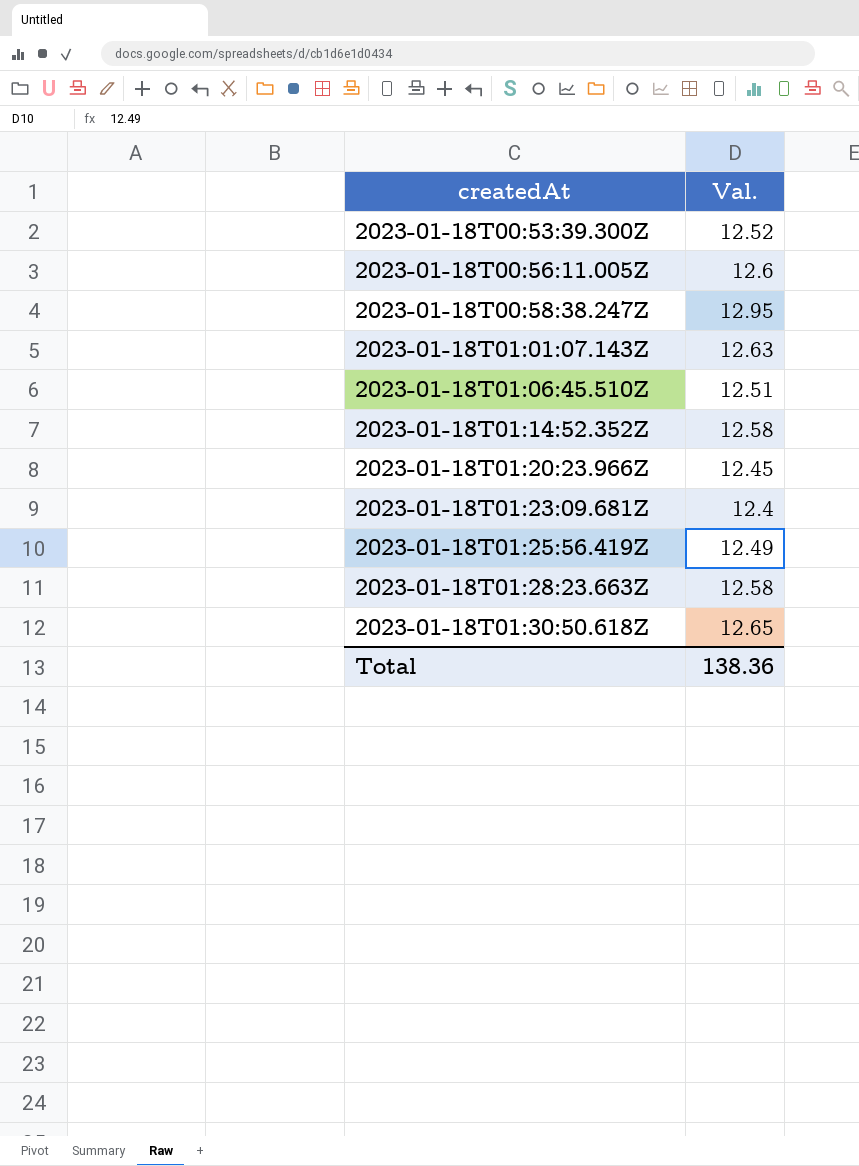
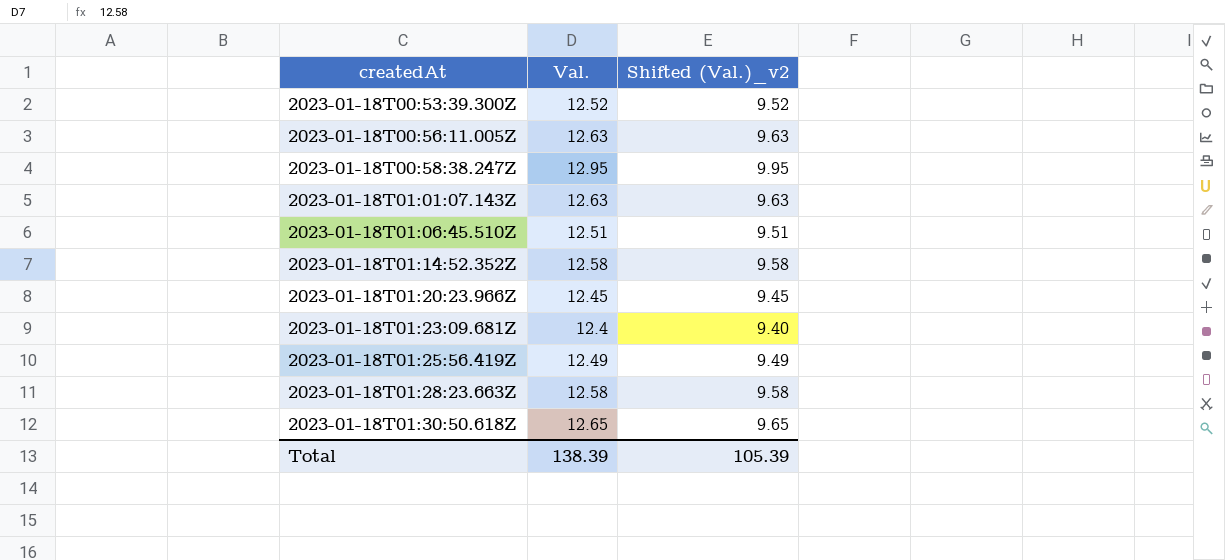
column Shifted (Val.)_v2 | formula: none -> [Val.] - 3
2023-01-18T00:56:11.005Z | Val.: 12.6 -> 12.63
Total | Val.: 138.36 -> 138.39

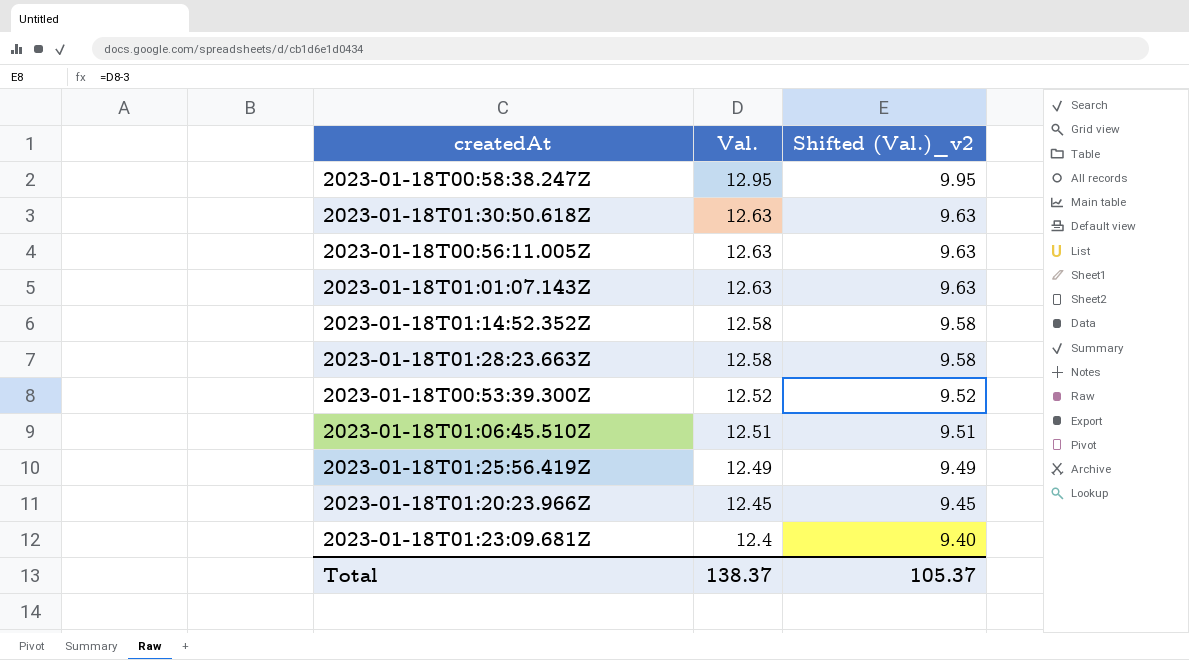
row order: createdAt ascending -> Val. descending
2023-01-18T01:30:50.618Z | Val.: 12.65 -> 12.63
2023-01-18T01:30:50.618Z | Shifted (Val.)_v2: 9.65 -> 9.63
Total | Val.: 138.39 -> 138.37
Total | Shifted (Val.)_v2: 105.39 -> 105.37

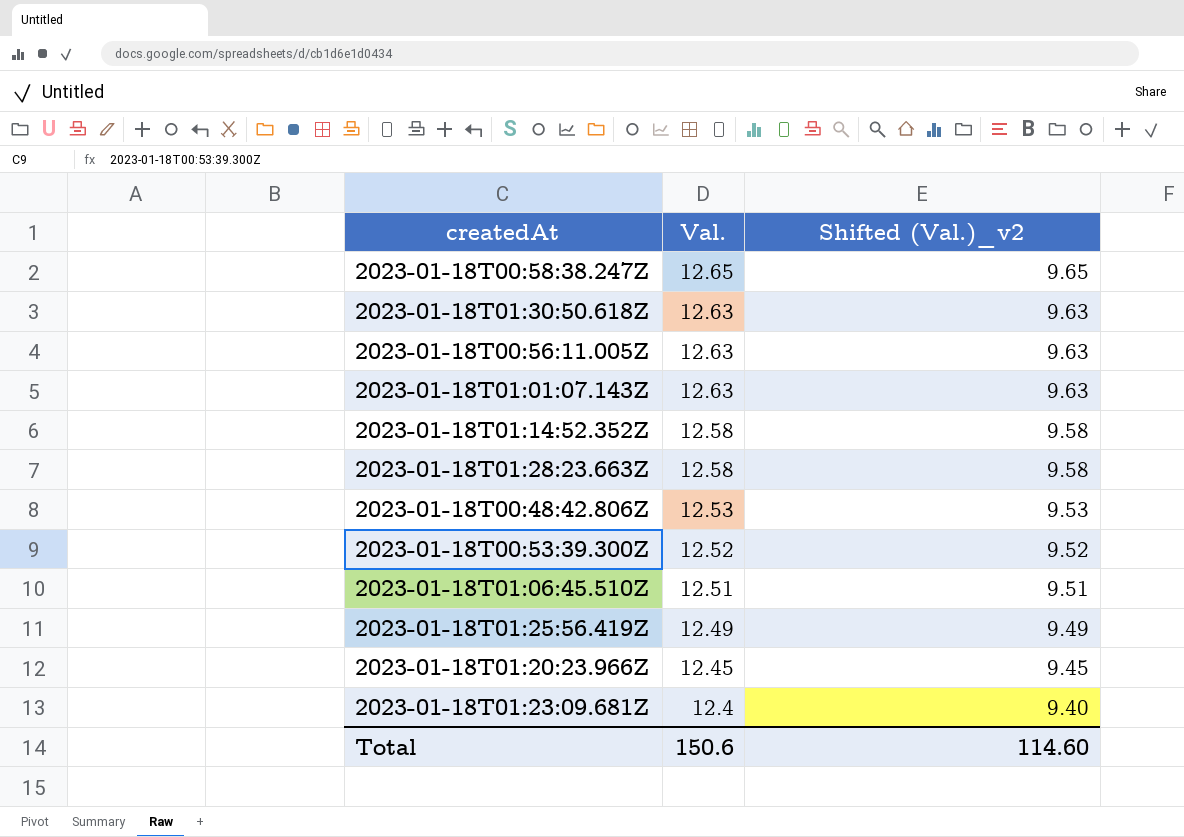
2023-01-18T00:58:38.247Z | Val.: 12.95 -> 12.65
2023-01-18T00:58:38.247Z | Shifted (Val.)_v2: 9.95 -> 9.65
row 2023-01-18T00:48:42.806Z: none -> 12.53 | 9.53
Total | Val.: 138.37 -> 150.6
Total | Shifted (Val.)_v2: 105.37 -> 114.60

